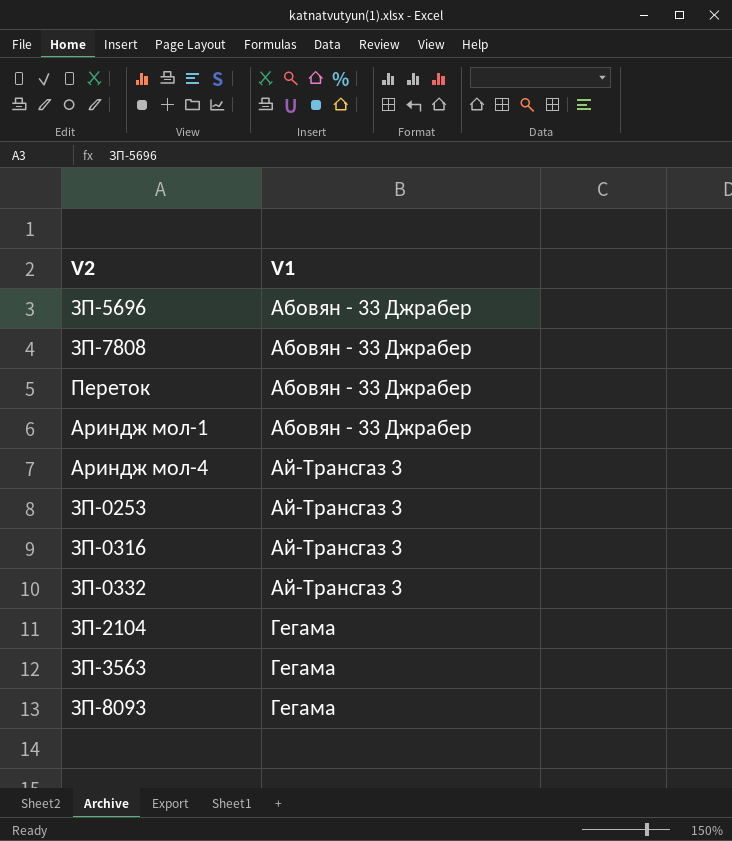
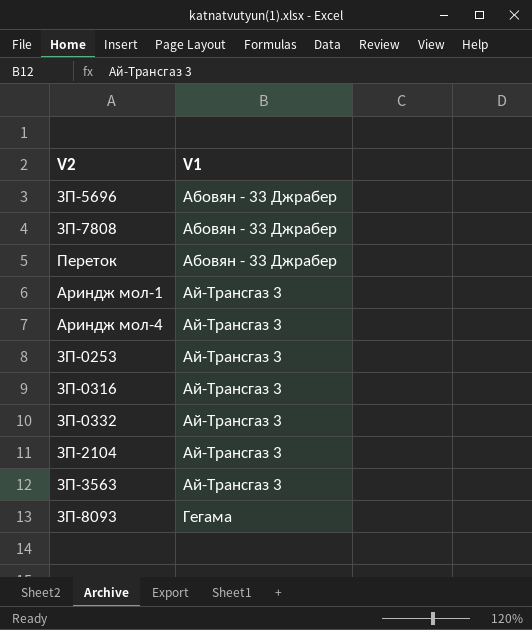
Ариндж мол-1 | V1: Абовян - 33 Джрабер -> Ай-Трансгаз 3
ЗП-2104 | V1: Гегама -> Ай-Трансгаз 3
ЗП-3563 | V1: Гегама -> Ай-Трансгаз 3

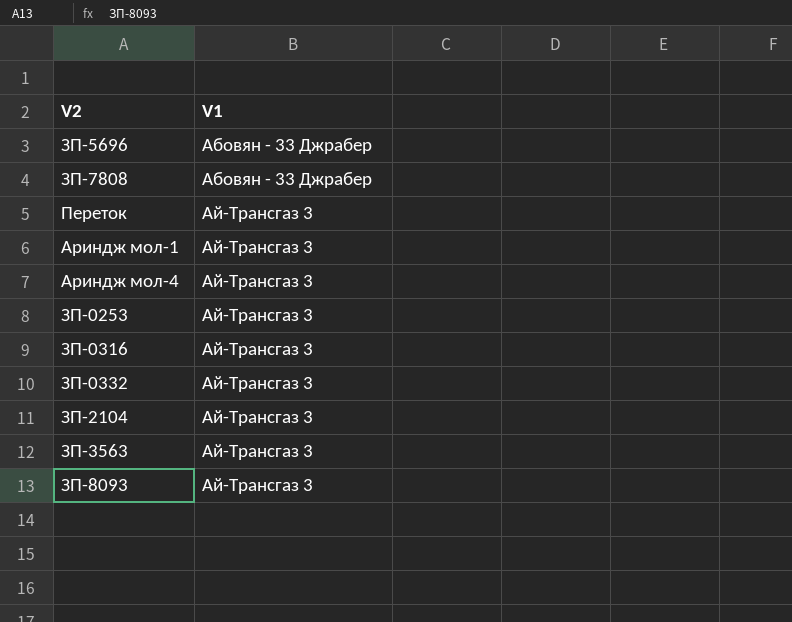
Переток | V1: Абовян - 33 Джрабер -> Ай-Трансгаз 3
ЗП-8093 | V1: Гегама -> Ай-Трансгаз 3

